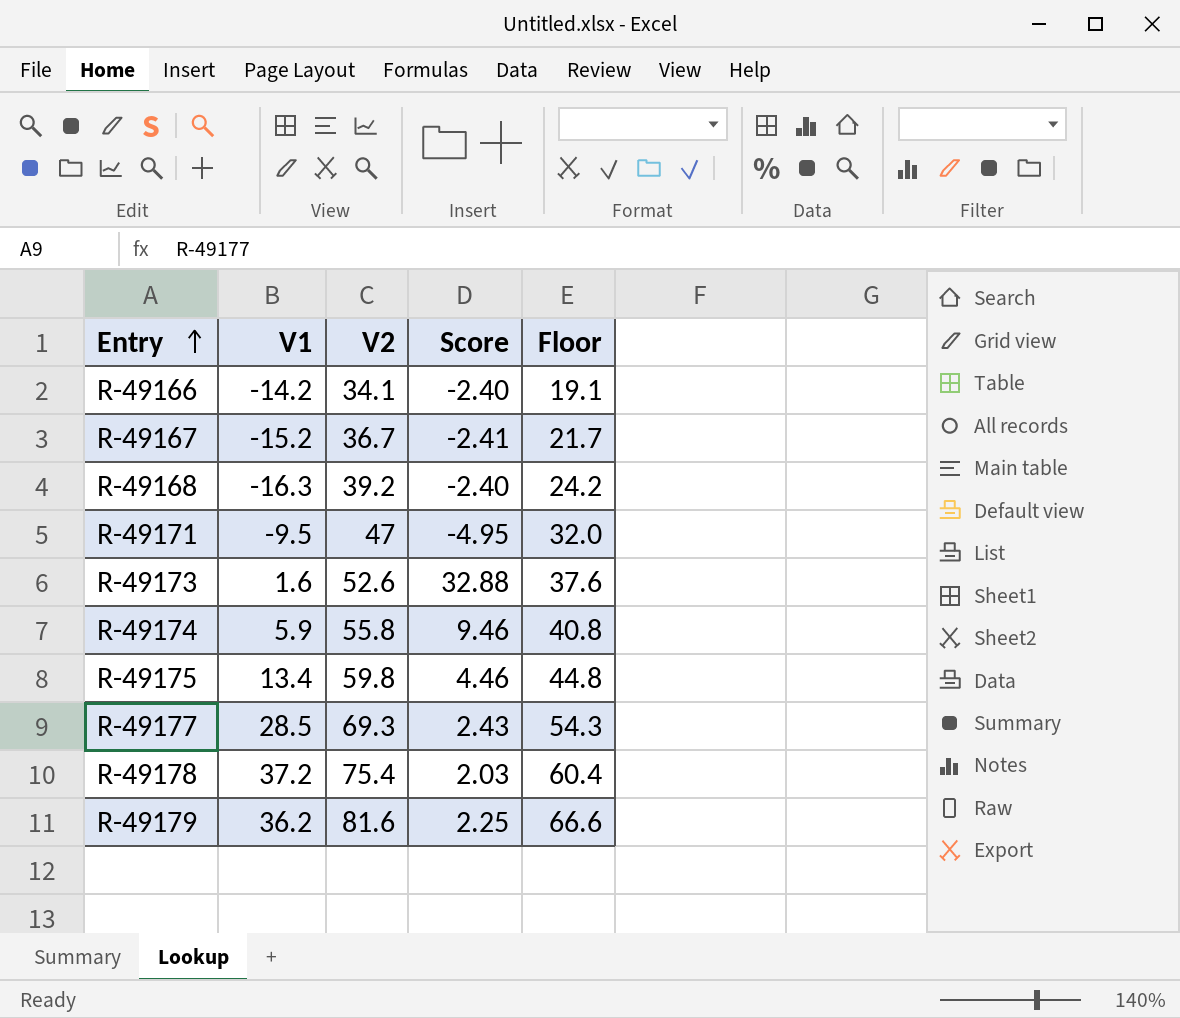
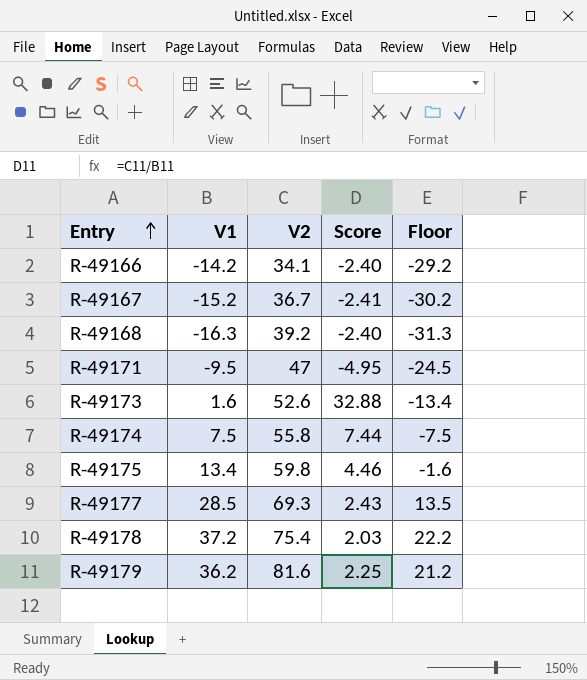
column Floor | formula: [V2] - 15 -> [V1] - 15
R-49174 | V1: 5.9 -> 7.5
R-49174 | Score: 9.46 -> 7.44

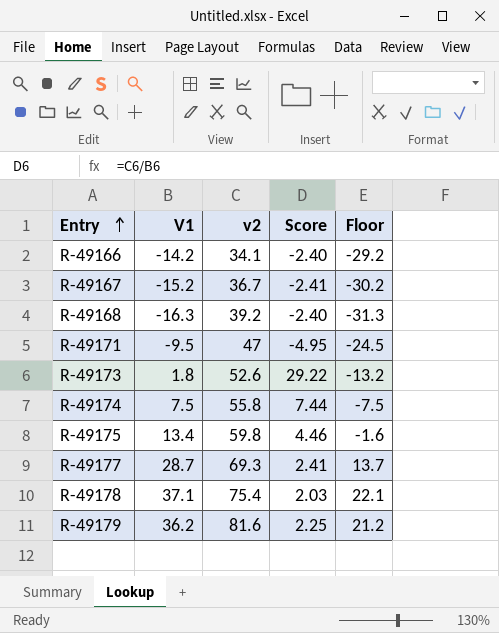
column name: V2 -> v2
R-49173 | V1: 1.6 -> 1.8
R-49173 | Score: 32.88 -> 29.22
R-49173 | Floor: -13.4 -> -13.2
R-49177 | V1: 28.5 -> 28.7
R-49177 | Score: 2.43 -> 2.41
R-49177 | Floor: 13.5 -> 13.7
R-49178 | V1: 37.2 -> 37.1
R-49178 | Floor: 22.2 -> 22.1

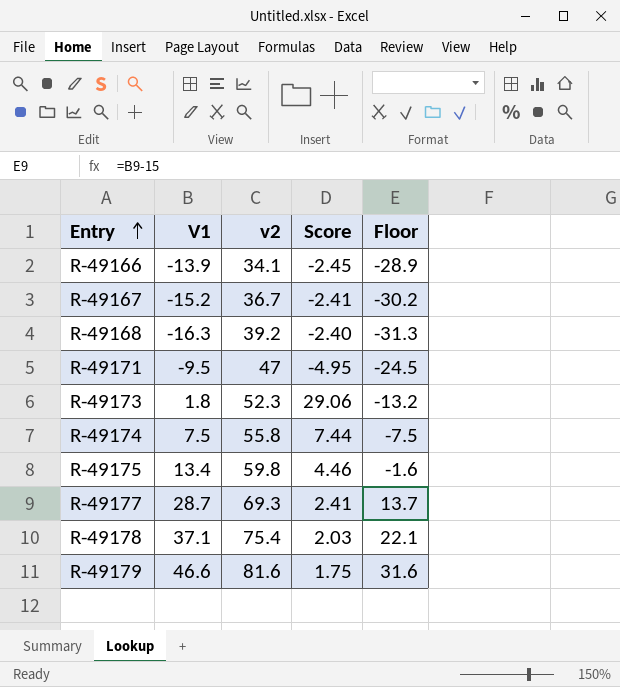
R-49166 | V1: -14.2 -> -13.9
R-49166 | Score: -2.40 -> -2.45
R-49166 | Floor: -29.2 -> -28.9
R-49173 | v2: 52.6 -> 52.3
R-49173 | Score: 29.22 -> 29.06
R-49179 | V1: 36.2 -> 46.6
R-49179 | Score: 2.25 -> 1.75
R-49179 | Floor: 21.2 -> 31.6

